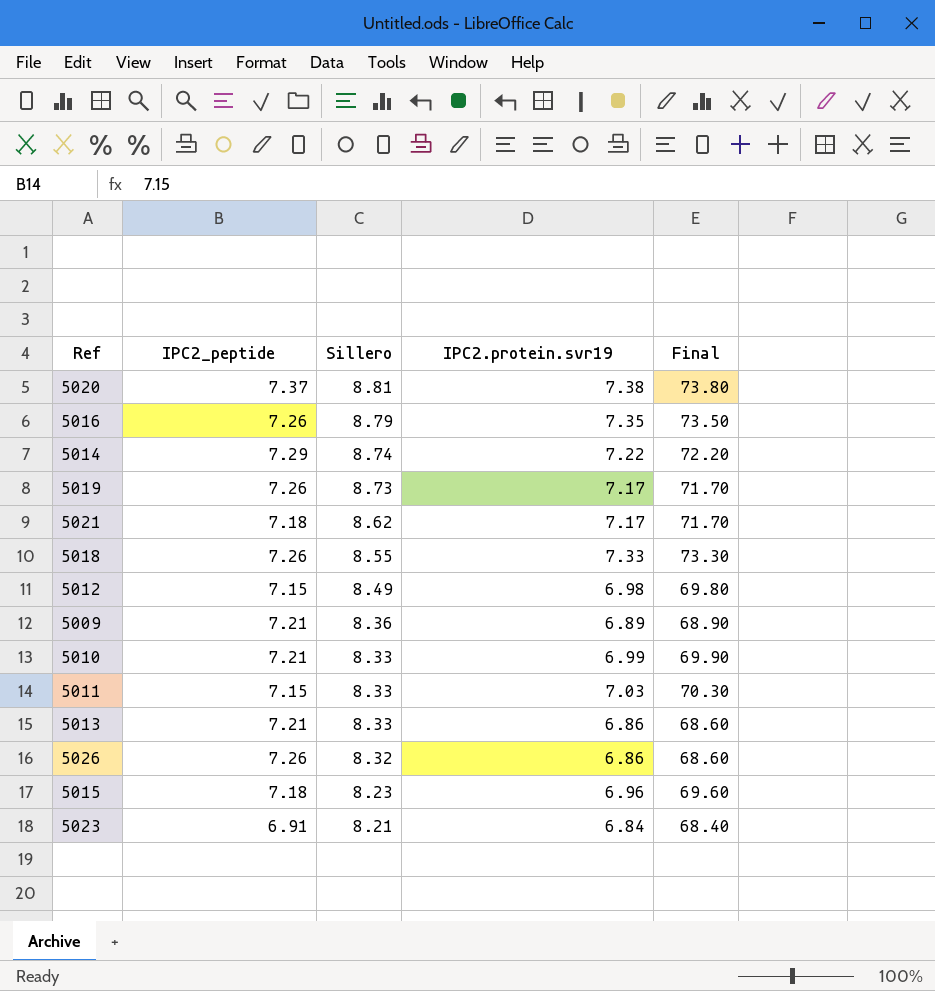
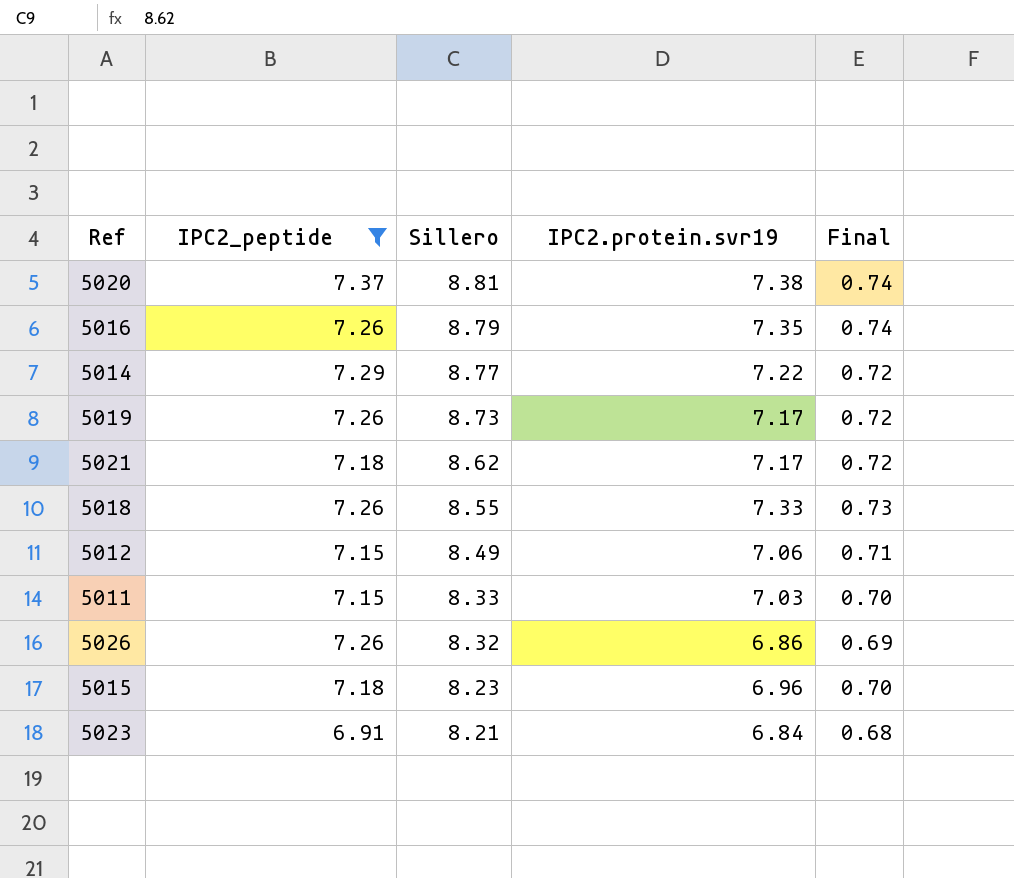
filter: none -> IPC2_peptide != 7.21
column Final | formula: [IPC2.protein.svr19] * 10 -> [IPC2.protein.svr19] * 0.1
5014 | Sillero: 8.74 -> 8.77
5012 | IPC2.protein.svr19: 6.98 -> 7.06

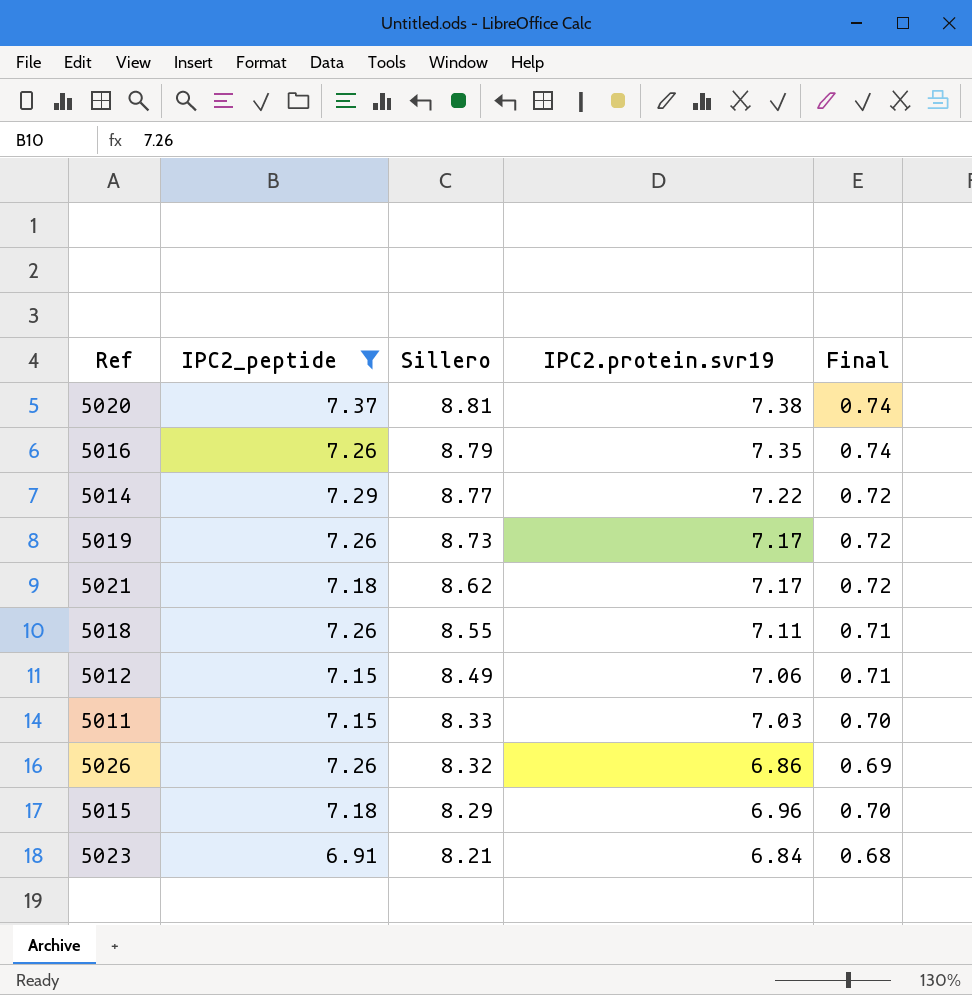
5018 | IPC2.protein.svr19: 7.33 -> 7.11
5018 | Final: 0.73 -> 0.71
5015 | Sillero: 8.23 -> 8.29

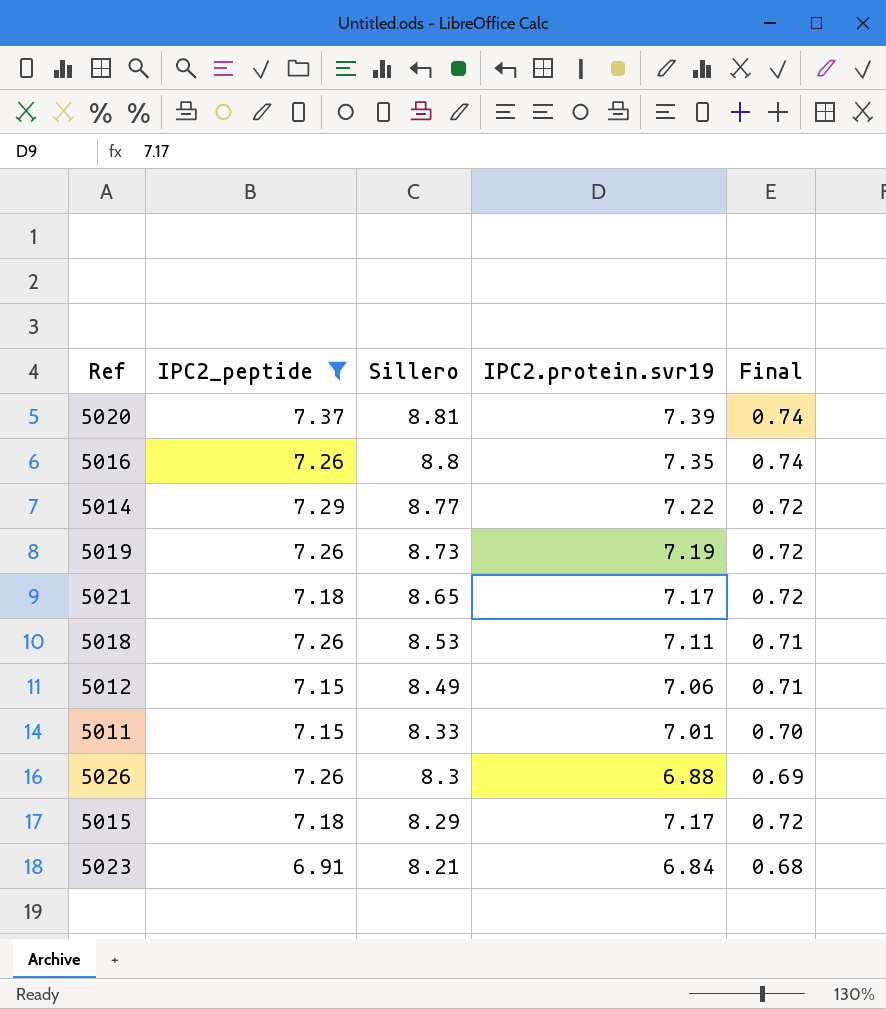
5020 | IPC2.protein.svr19: 7.38 -> 7.39
5016 | Sillero: 8.79 -> 8.8
5019 | IPC2.protein.svr19: 7.17 -> 7.19
5021 | Sillero: 8.62 -> 8.65
5018 | Sillero: 8.55 -> 8.53
5011 | IPC2.protein.svr19: 7.03 -> 7.01
5026 | Sillero: 8.32 -> 8.3
5026 | IPC2.protein.svr19: 6.86 -> 6.88
5015 | IPC2.protein.svr19: 6.96 -> 7.17
5015 | Final: 0.70 -> 0.72

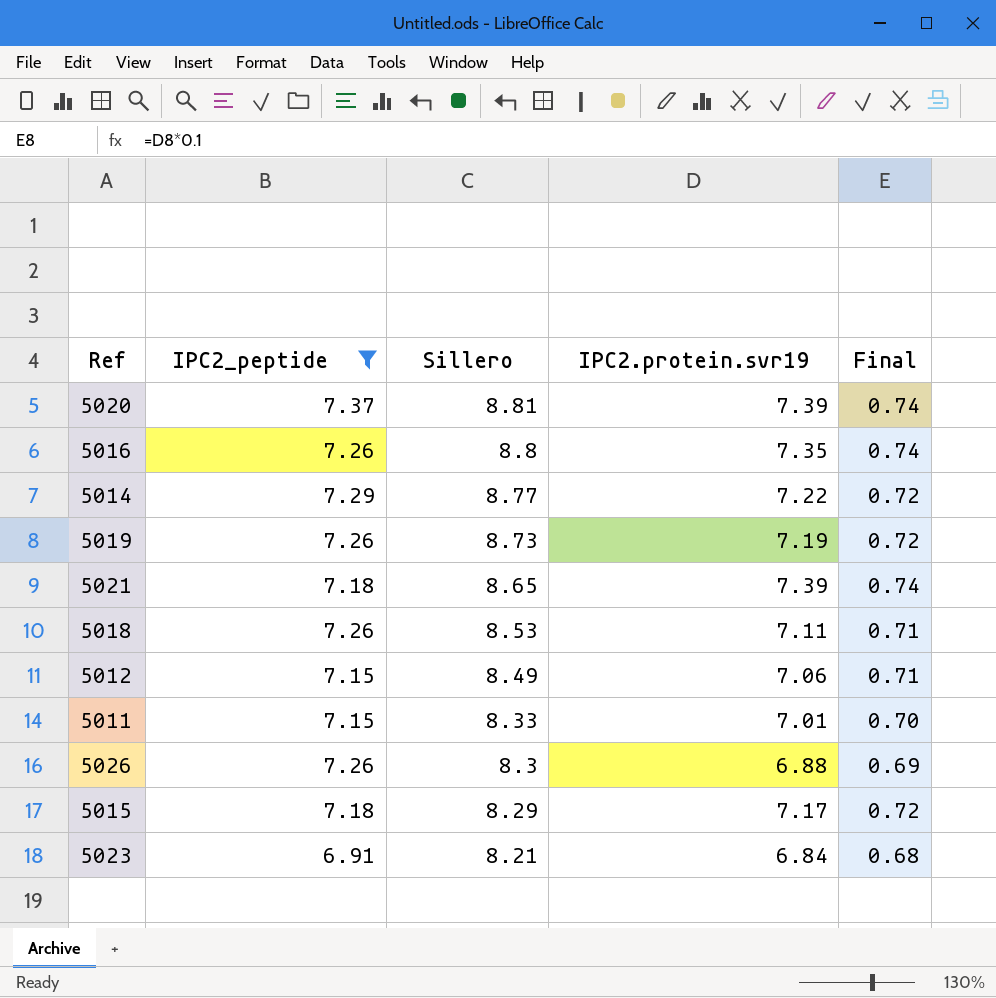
5021 | IPC2.protein.svr19: 7.17 -> 7.39
5021 | Final: 0.72 -> 0.74

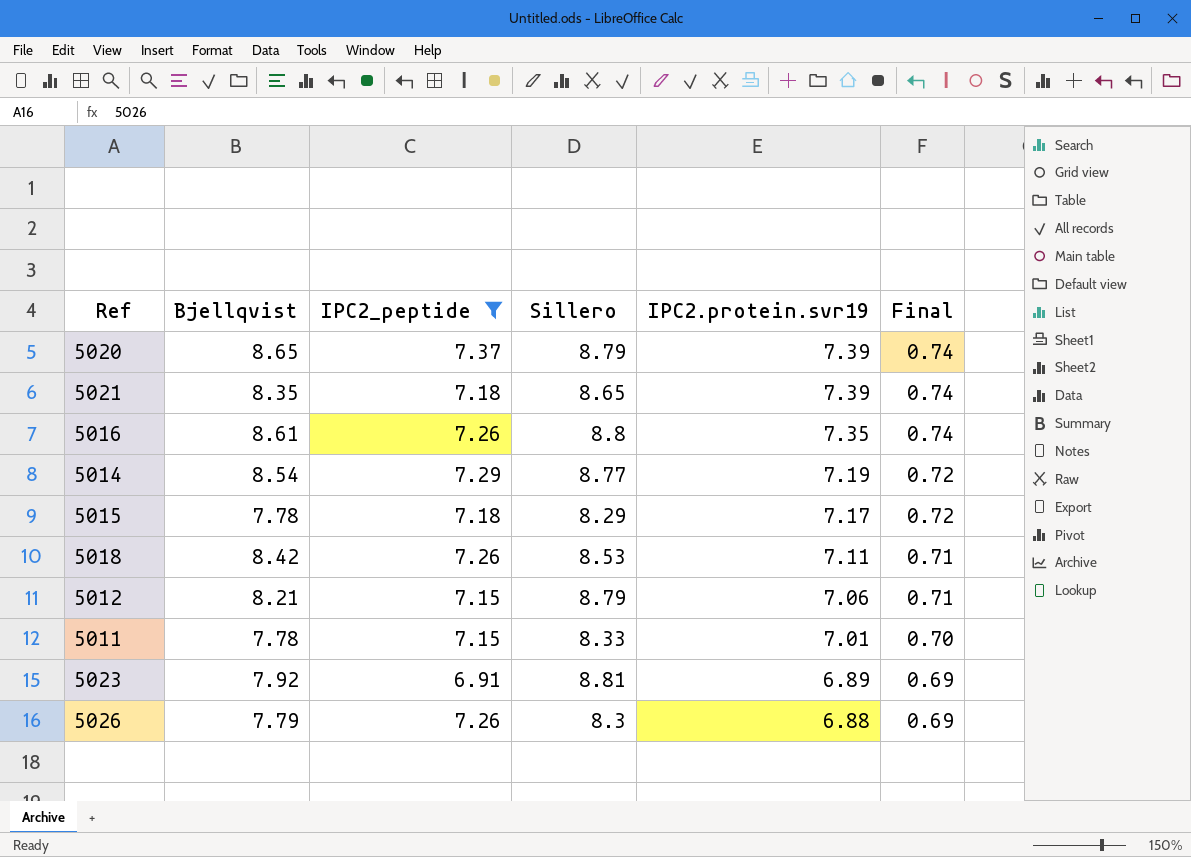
row order: Sillero descending -> IPC2.protein.svr19 descending
column Bjellqvist | position: none -> 2
row 5019: 7.26 | 8.73 | 7.19 | 0.72 -> none
5020 | Sillero: 8.81 -> 8.79
5014 | IPC2.protein.svr19: 7.22 -> 7.19
5012 | Sillero: 8.49 -> 8.79
5023 | Sillero: 8.21 -> 8.81
5023 | IPC2.protein.svr19: 6.84 -> 6.89
5023 | Final: 0.68 -> 0.69

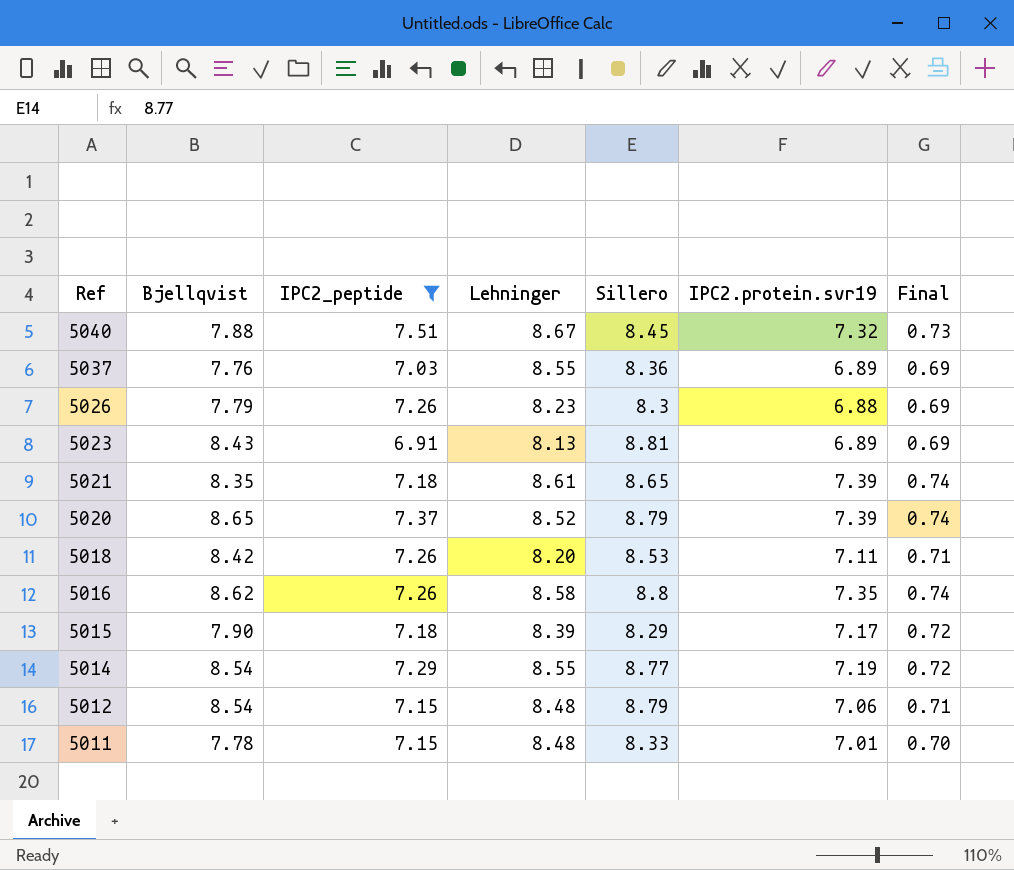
row order: IPC2.protein.svr19 descending -> Ref descending
column Lehninger | position: none -> 4
row 5040: none -> 7.88 | 7.51 | 8.67 | 8.45 | 7.32 | 0.73
row 5037: none -> 7.76 | 7.03 | 8.55 | 8.36 | 6.89 | 0.69
5023 | Bjellqvist: 7.92 -> 8.43
5016 | Bjellqvist: 8.61 -> 8.62
5015 | Bjellqvist: 7.78 -> 7.90
5012 | Bjellqvist: 8.21 -> 8.54

